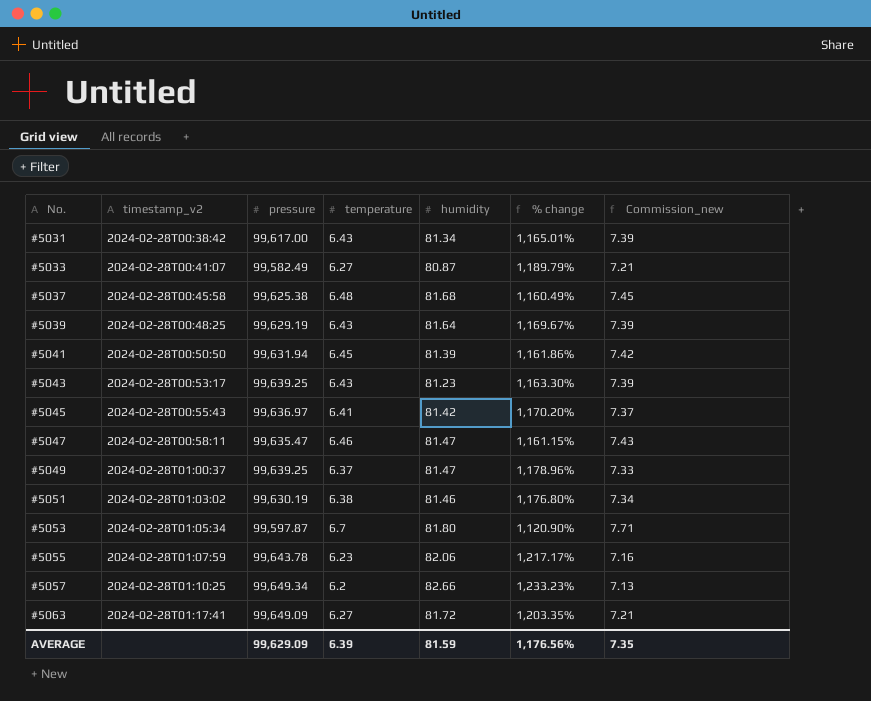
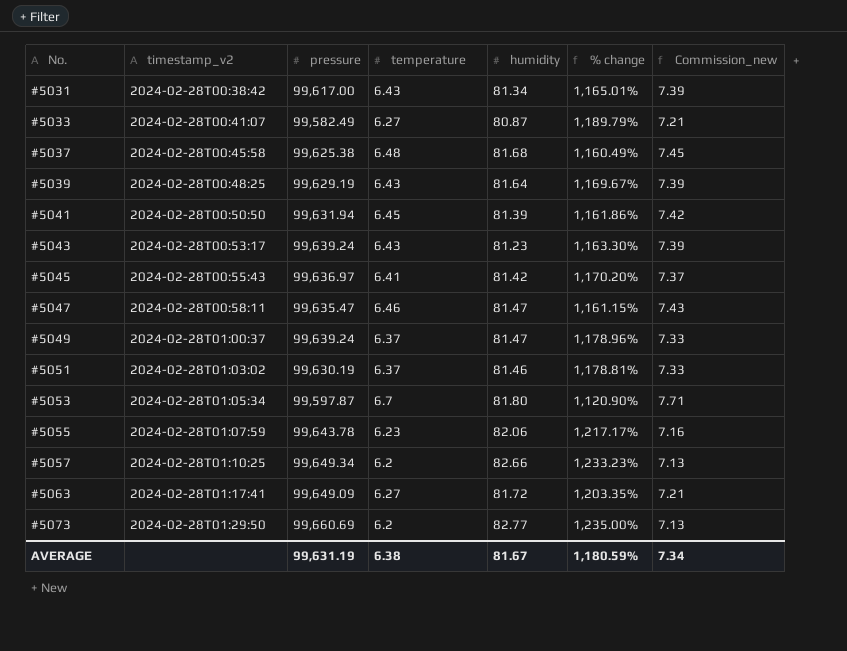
#5043 | pressure: 99,639.25 -> 99,639.24
#5049 | pressure: 99,639.25 -> 99,639.24
#5051 | temperature: 6.38 -> 6.37
#5051 | % change: 1,176.80% -> 1,178.81%
#5051 | Commission_new: 7.34 -> 7.33
row #5073: none -> 2024-02-28T01:29:50 | 99,660.69 | 6.2 | 82.77 | 1,235.00% | 7.13
AVERAGE | pressure: 99,629.09 -> 99,631.19
AVERAGE | temperature: 6.39 -> 6.38
AVERAGE | humidity: 81.59 -> 81.67
AVERAGE | % change: 1,176.56% -> 1,180.59%
AVERAGE | Commission_new: 7.35 -> 7.34

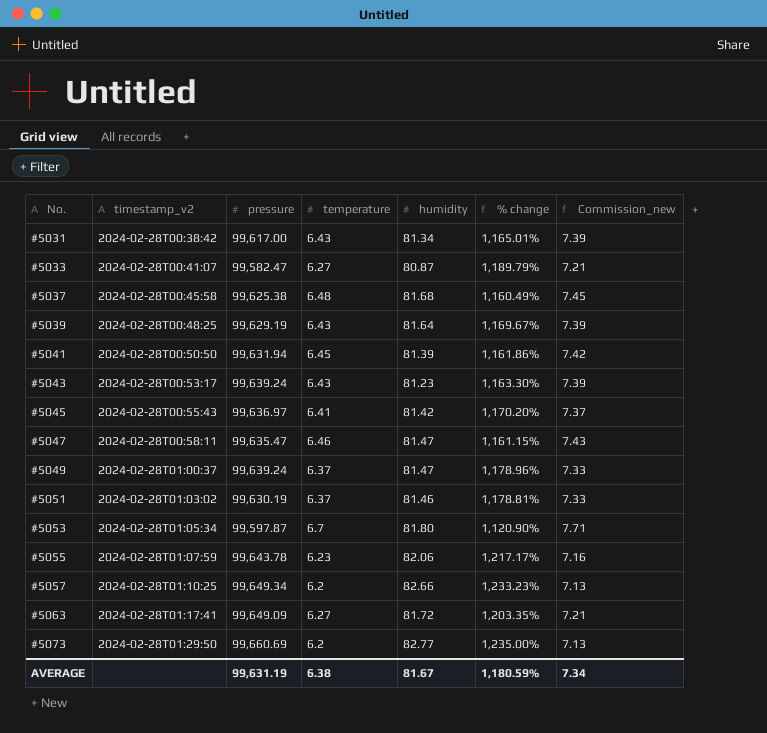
#5033 | pressure: 99,582.49 -> 99,582.47

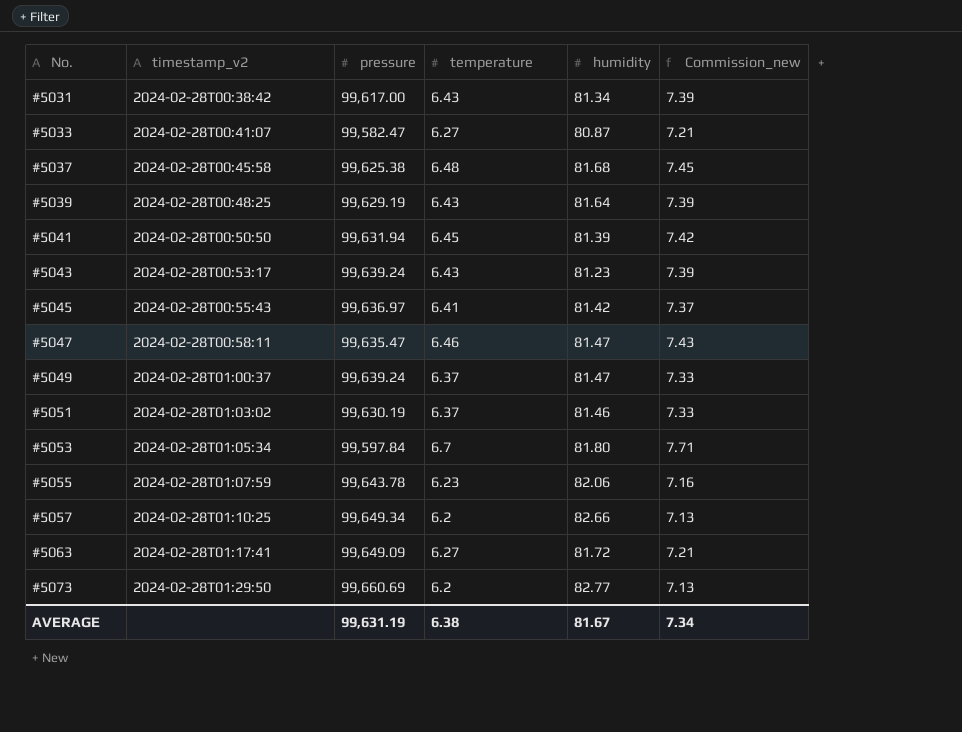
column % change | formula: ([humidity] - [temperature]) / [temperature] -> none
#5053 | pressure: 99,597.87 -> 99,597.84

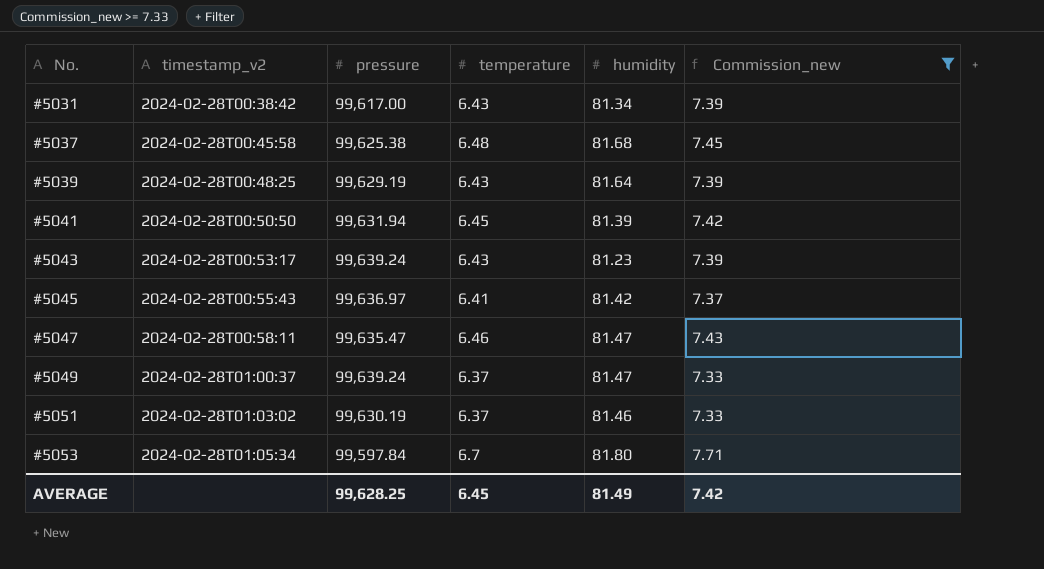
filter: none -> Commission_new >= 7.33
AVERAGE | pressure: 99,631.19 -> 99,628.25
AVERAGE | temperature: 6.38 -> 6.45
AVERAGE | humidity: 81.67 -> 81.49
AVERAGE | Commission_new: 7.34 -> 7.42

